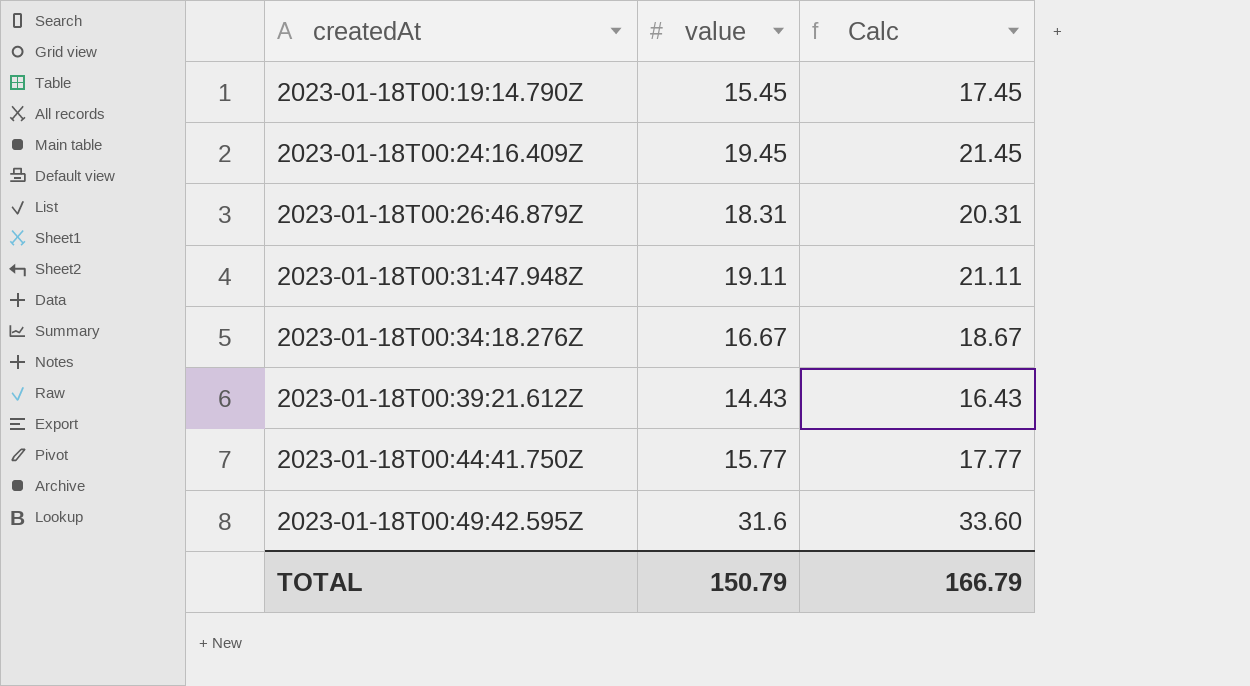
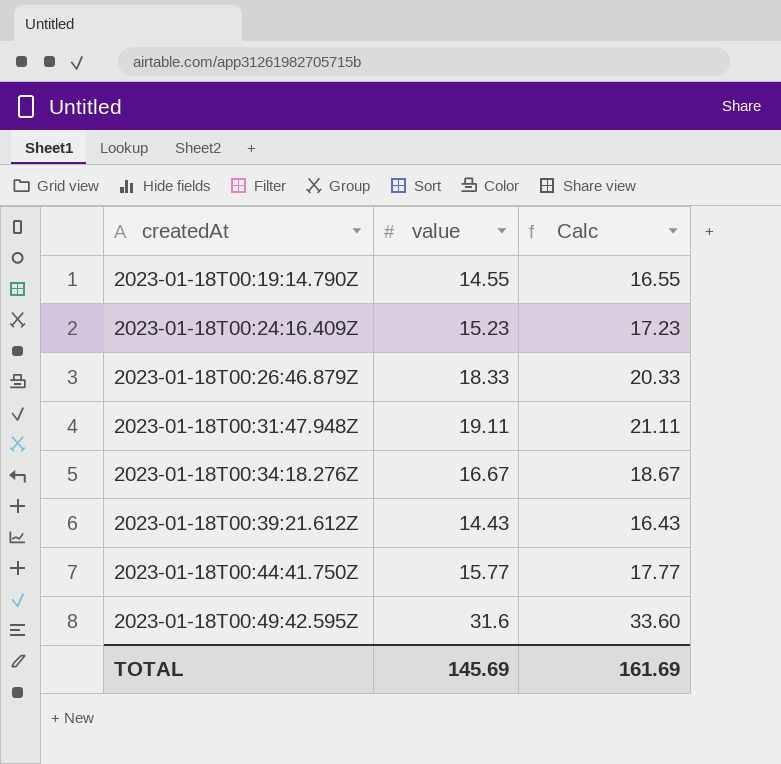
2023-01-18T00:19:14.790Z | value: 15.45 -> 14.55
2023-01-18T00:19:14.790Z | Calc: 17.45 -> 16.55
2023-01-18T00:24:16.409Z | value: 19.45 -> 15.23
2023-01-18T00:24:16.409Z | Calc: 21.45 -> 17.23
2023-01-18T00:26:46.879Z | value: 18.31 -> 18.33
2023-01-18T00:26:46.879Z | Calc: 20.31 -> 20.33
TOTAL | value: 150.79 -> 145.69
TOTAL | Calc: 166.79 -> 161.69

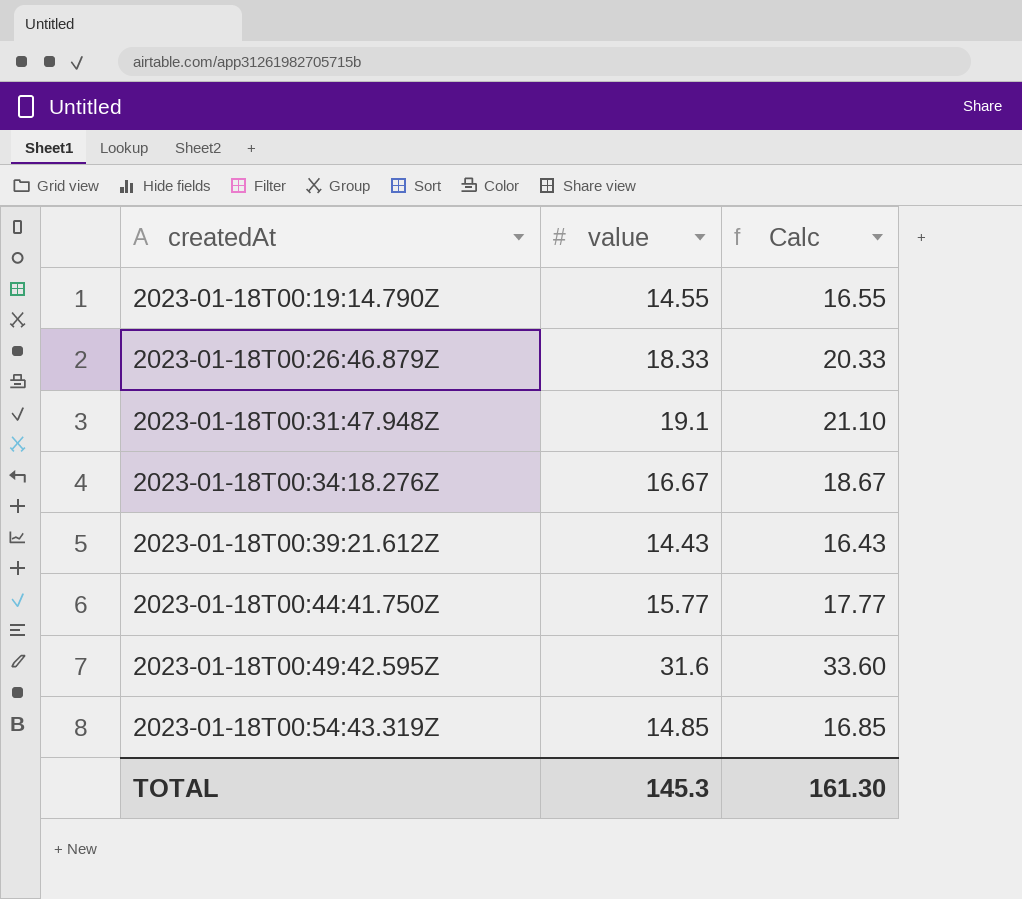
row 2023-01-18T00:24:16.409Z: 15.23 | 17.23 -> none
2023-01-18T00:31:47.948Z | value: 19.11 -> 19.1
2023-01-18T00:31:47.948Z | Calc: 21.11 -> 21.10
row 2023-01-18T00:54:43.319Z: none -> 14.85 | 16.85
TOTAL | value: 145.69 -> 145.3
TOTAL | Calc: 161.69 -> 161.30

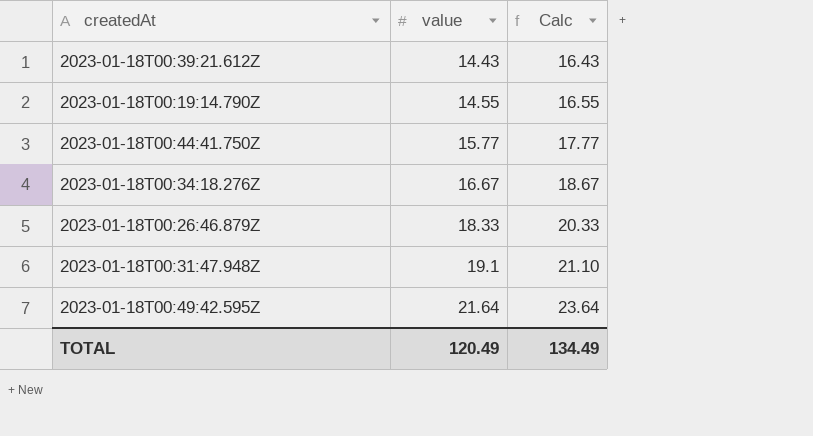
row order: createdAt ascending -> value ascending
row 2023-01-18T00:54:43.319Z: 14.85 | 16.85 -> none
2023-01-18T00:49:42.595Z | value: 31.6 -> 21.64
2023-01-18T00:49:42.595Z | Calc: 33.60 -> 23.64
TOTAL | value: 145.3 -> 120.49
TOTAL | Calc: 161.30 -> 134.49

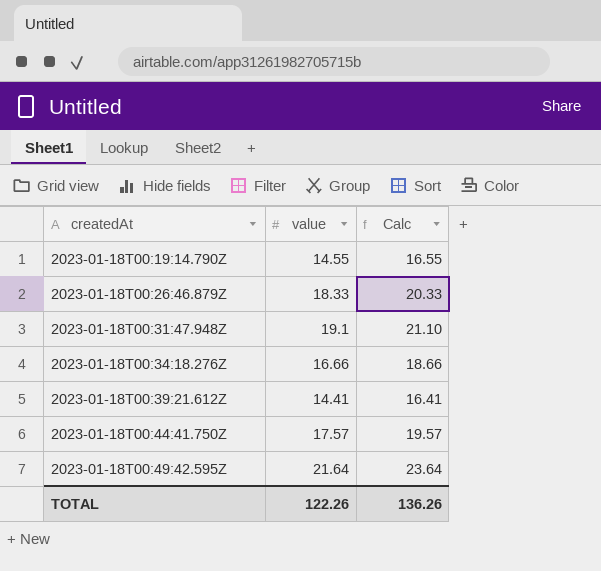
row order: value ascending -> createdAt ascending
2023-01-18T00:34:18.276Z | value: 16.67 -> 16.66
2023-01-18T00:34:18.276Z | Calc: 18.67 -> 18.66
2023-01-18T00:39:21.612Z | value: 14.43 -> 14.41
2023-01-18T00:39:21.612Z | Calc: 16.43 -> 16.41
2023-01-18T00:44:41.750Z | value: 15.77 -> 17.57
2023-01-18T00:44:41.750Z | Calc: 17.77 -> 19.57
TOTAL | value: 120.49 -> 122.26
TOTAL | Calc: 134.49 -> 136.26

